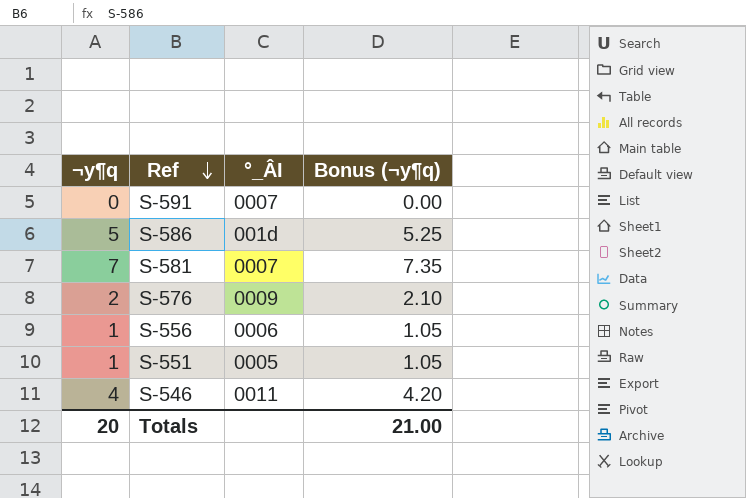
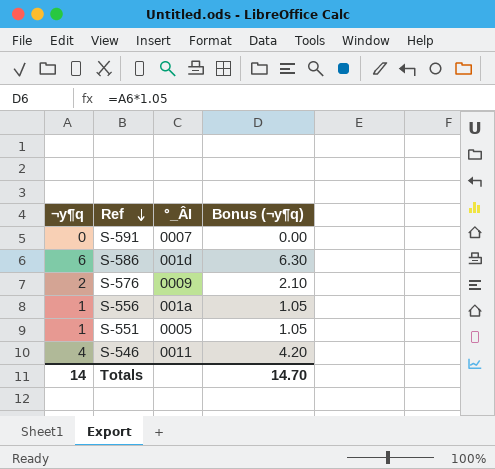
row S-581: 7 | 0007 | 7.35 -> none
S-586 | ¬y¶q: 5 -> 6
S-586 | Bonus (¬y¶q): 5.25 -> 6.30
S-556 | °_ÂI: 0006 -> 001a
Totals | ¬y¶q: 20 -> 14
Totals | Bonus (¬y¶q): 21.00 -> 14.70

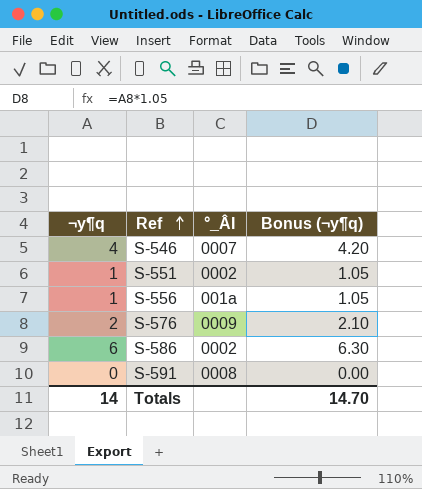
row order: Ref descending -> Ref ascending
S-546 | °_ÂI: 0011 -> 0007
S-551 | °_ÂI: 0005 -> 0002
S-586 | °_ÂI: 001d -> 0002
S-591 | °_ÂI: 0007 -> 0008

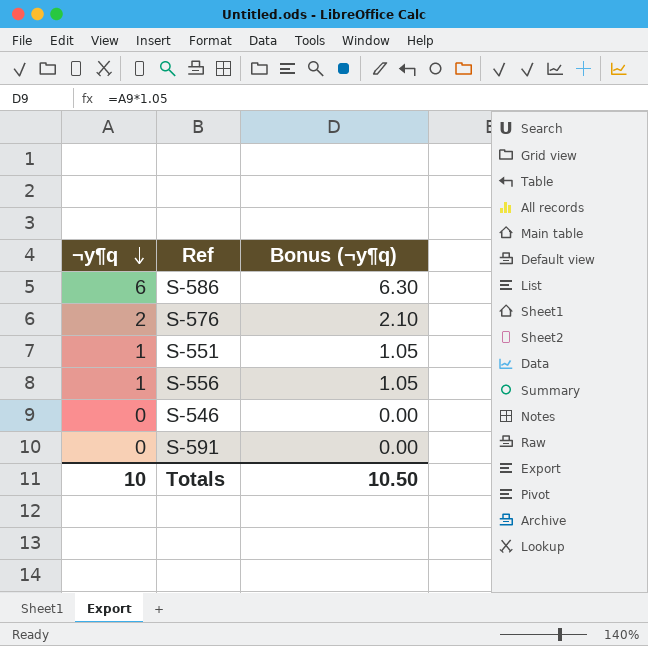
row order: Ref ascending -> ¬y¶q descending
column °_ÂI | position: 3 -> none
S-546 | ¬y¶q: 4 -> 0
S-546 | Bonus (¬y¶q): 4.20 -> 0.00
Totals | ¬y¶q: 14 -> 10
Totals | Bonus (¬y¶q): 14.70 -> 10.50

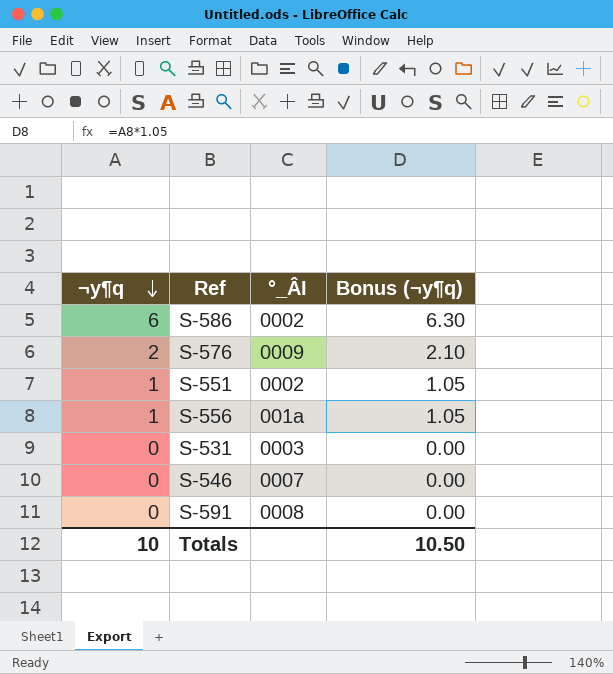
column °_ÂI | position: none -> 3
row S-531: none -> 0 | 0003 | 0.00

